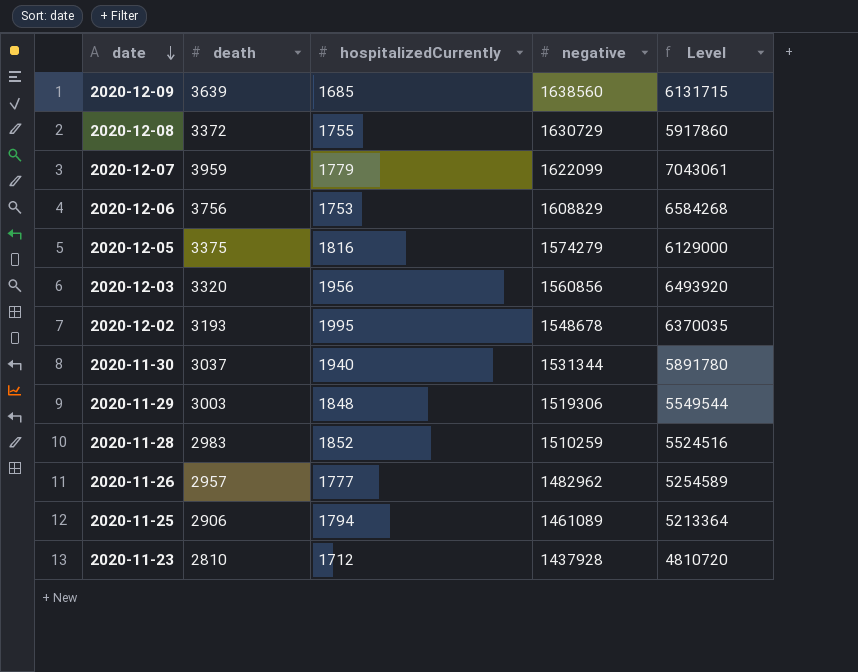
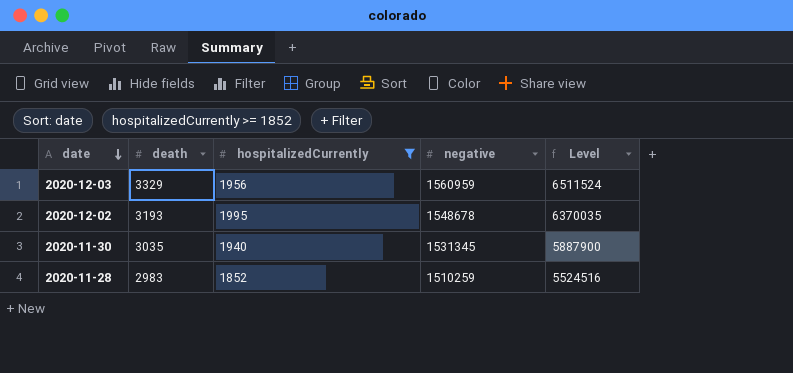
filter: none -> hospitalizedCurrently >= 1852
2020-12-03 | death: 3320 -> 3329
2020-12-03 | negative: 1560856 -> 1560959
2020-12-03 | Level: 6493920 -> 6511524
2020-11-30 | death: 3037 -> 3035
2020-11-30 | negative: 1531344 -> 1531345
2020-11-30 | Level: 5891780 -> 5887900

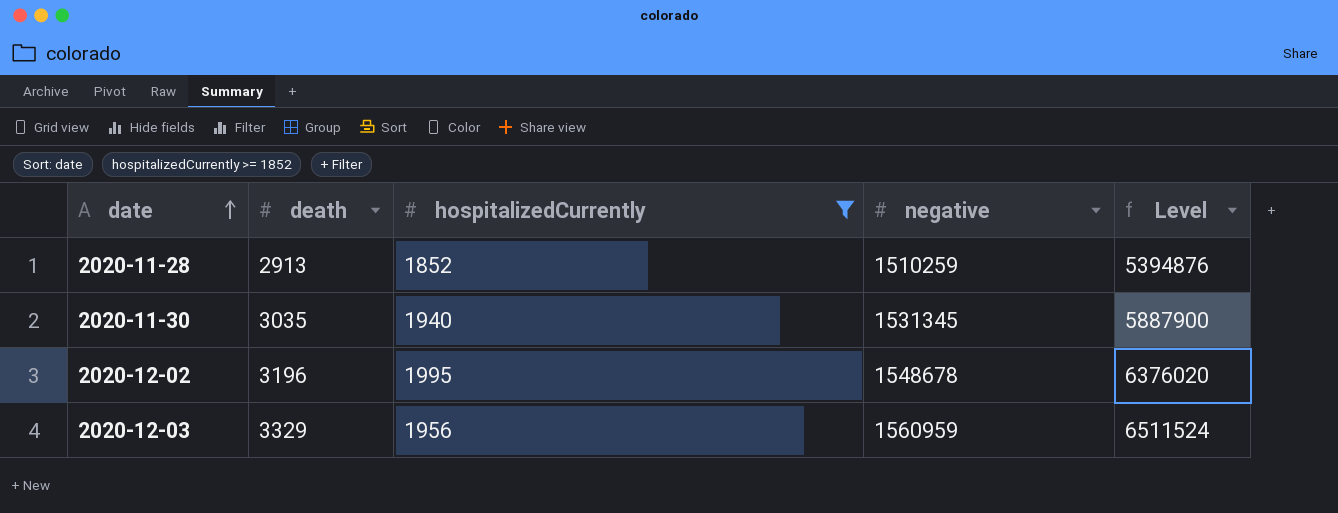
row order: date descending -> date ascending
2020-11-28 | death: 2983 -> 2913
2020-11-28 | Level: 5524516 -> 5394876
2020-12-02 | death: 3193 -> 3196
2020-12-02 | Level: 6370035 -> 6376020

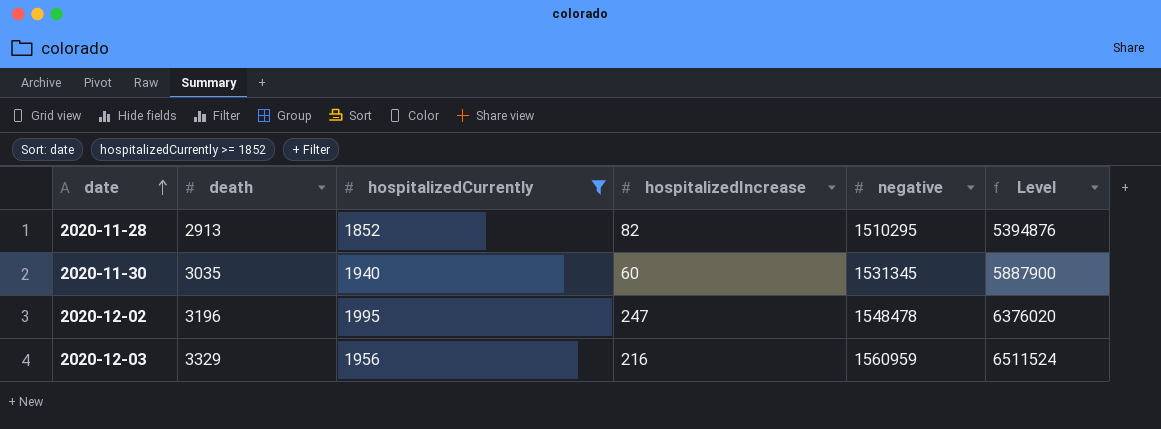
column hospitalizedIncrease | position: none -> 4
2020-11-28 | negative: 1510259 -> 1510295
2020-12-02 | negative: 1548678 -> 1548478

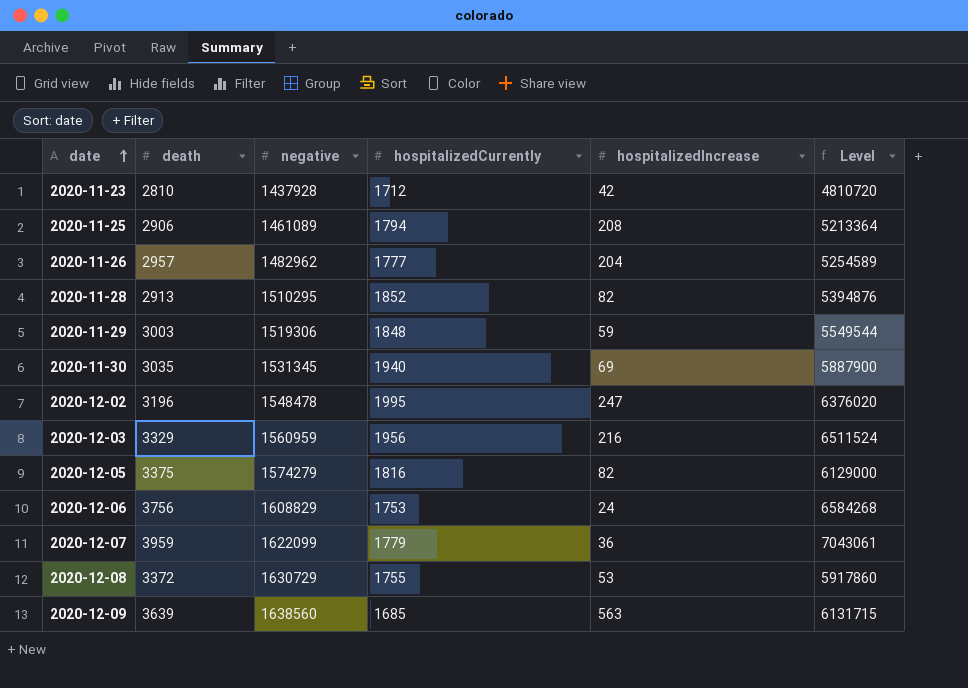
filter: hospitalizedCurrently >= 1852 -> none
column negative | position: 5 -> 3
2020-11-30 | hospitalizedIncrease: 60 -> 69

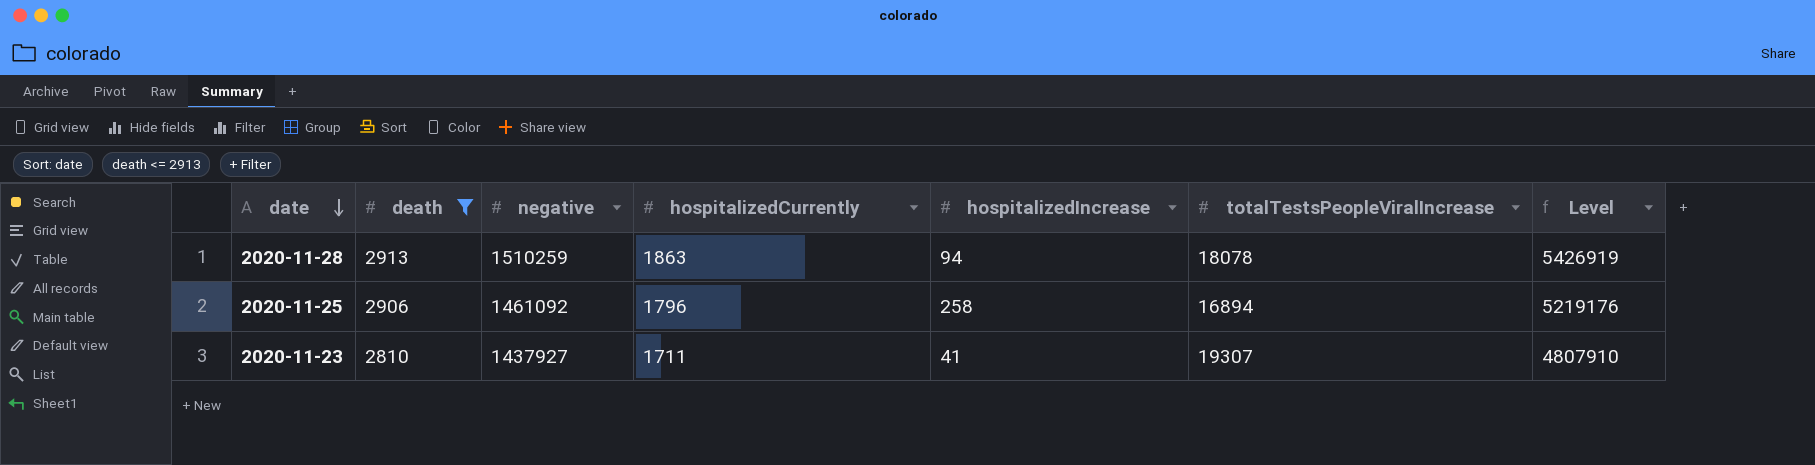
filter: none -> death <= 2913
row order: date ascending -> date descending
column totalTestsPeopleViralIncrease | position: none -> 6
2020-11-28 | negative: 1510295 -> 1510259
2020-11-28 | hospitalizedCurrently: 1852 -> 1863
2020-11-28 | hospitalizedIncrease: 82 -> 94
2020-11-28 | Level: 5394876 -> 5426919
2020-11-25 | negative: 1461089 -> 1461092
2020-11-25 | hospitalizedCurrently: 1794 -> 1796
2020-11-25 | hospitalizedIncrease: 208 -> 258
2020-11-25 | Level: 5213364 -> 5219176
2020-11-23 | negative: 1437928 -> 1437927
2020-11-23 | hospitalizedCurrently: 1712 -> 1711
2020-11-23 | hospitalizedIncrease: 42 -> 41
2020-11-23 | Level: 4810720 -> 4807910

